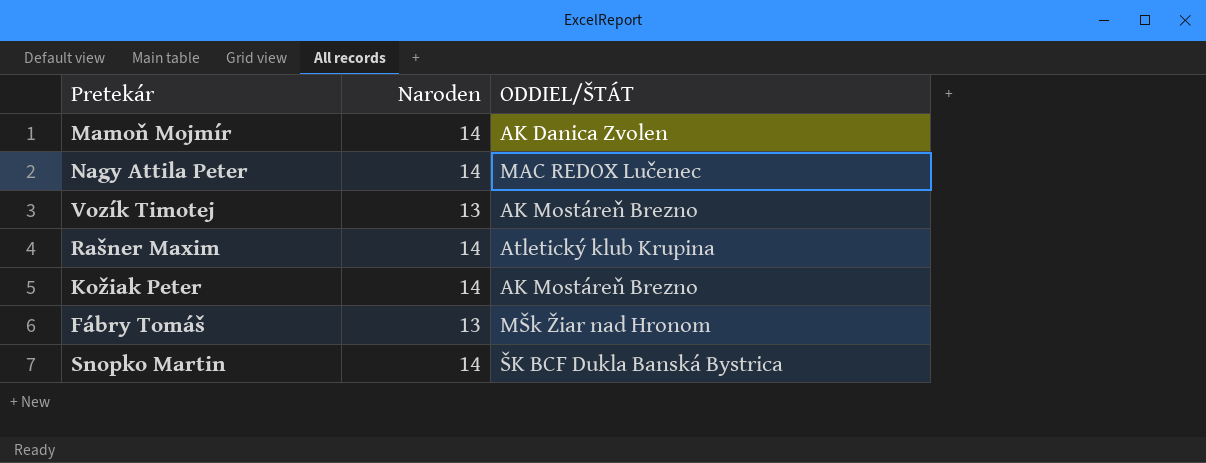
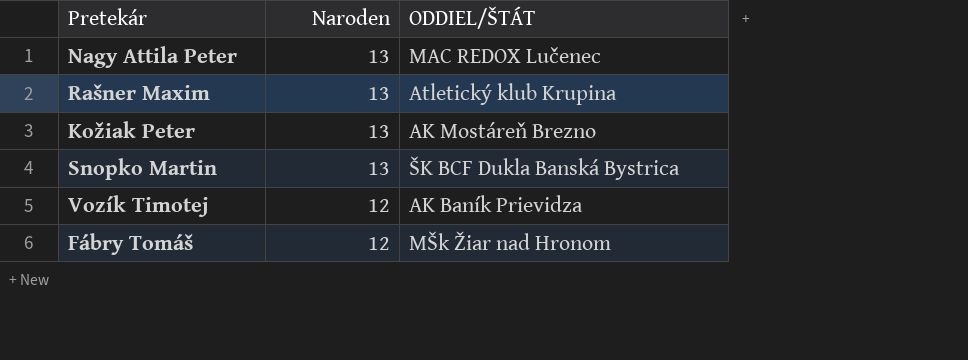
row order: none -> Naroden descending
row Mamoň Mojmír: 14 | AK Danica Zvolen -> none
Nagy Attila Peter | Naroden: 14 -> 13
Rašner Maxim | Naroden: 14 -> 13
Kožiak Peter | Naroden: 14 -> 13
Snopko Martin | Naroden: 14 -> 13
Vozík Timotej | Naroden: 13 -> 12
Vozík Timotej | ODDIEL/ŠTÁT: AK Mostáreň Brezno -> AK Baník Prievidza
Fábry Tomáš | Naroden: 13 -> 12

